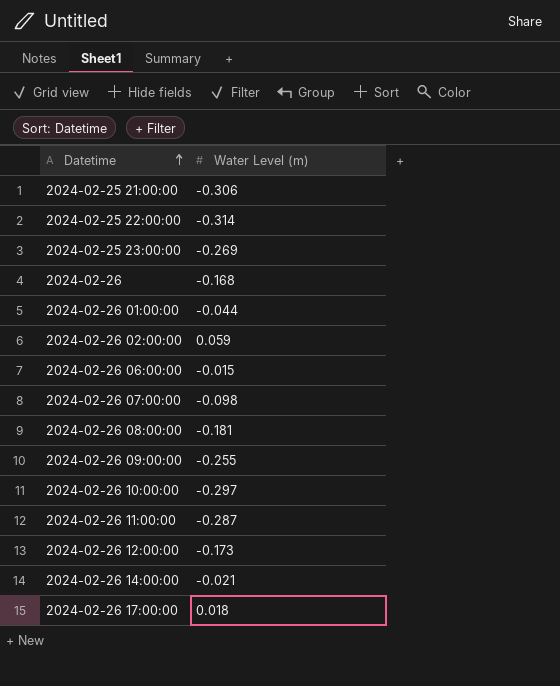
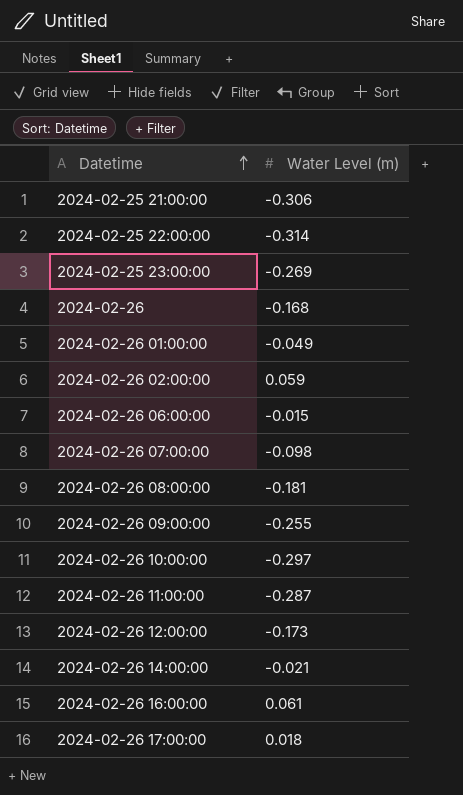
2024-02-26 01:00:00 | Water Level (m): -0.044 -> -0.049
row 2024-02-26 16:00:00: none -> 0.061

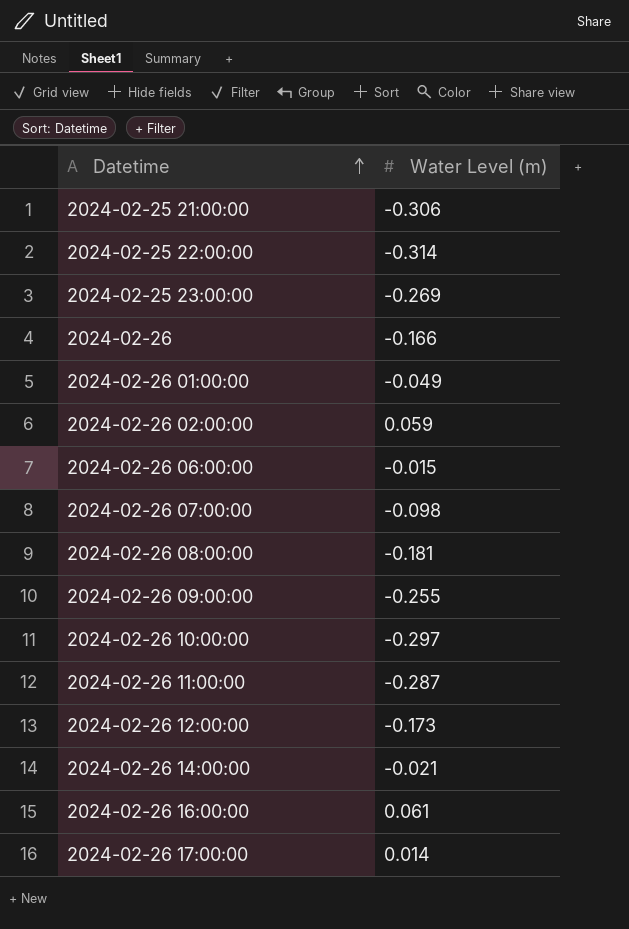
2024-02-26 | Water Level (m): -0.168 -> -0.166
2024-02-26 17:00:00 | Water Level (m): 0.018 -> 0.014

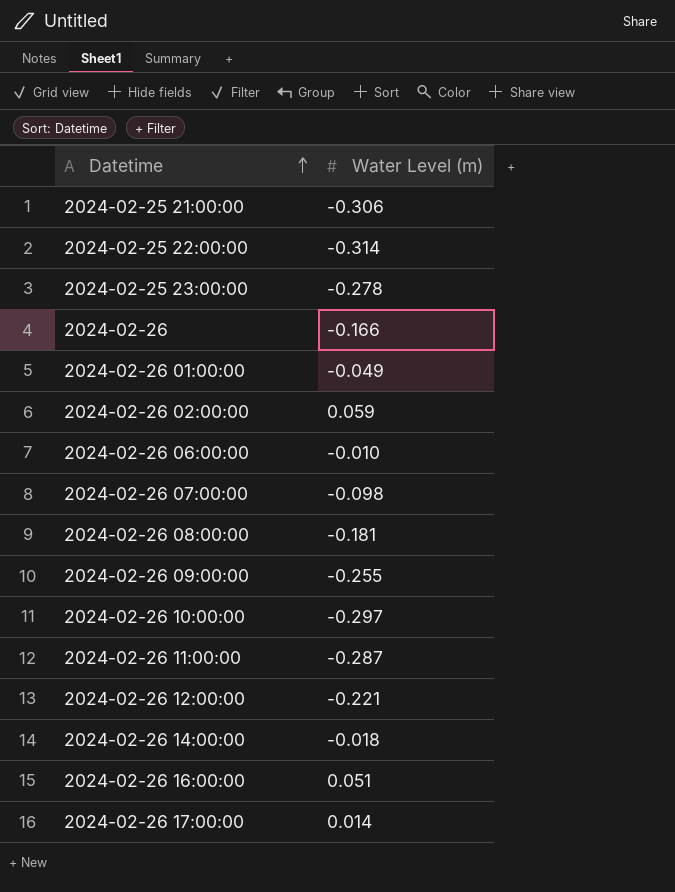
2024-02-25 23:00:00 | Water Level (m): -0.269 -> -0.278
2024-02-26 06:00:00 | Water Level (m): -0.015 -> -0.010
2024-02-26 12:00:00 | Water Level (m): -0.173 -> -0.221
2024-02-26 14:00:00 | Water Level (m): -0.021 -> -0.018
2024-02-26 16:00:00 | Water Level (m): 0.061 -> 0.051

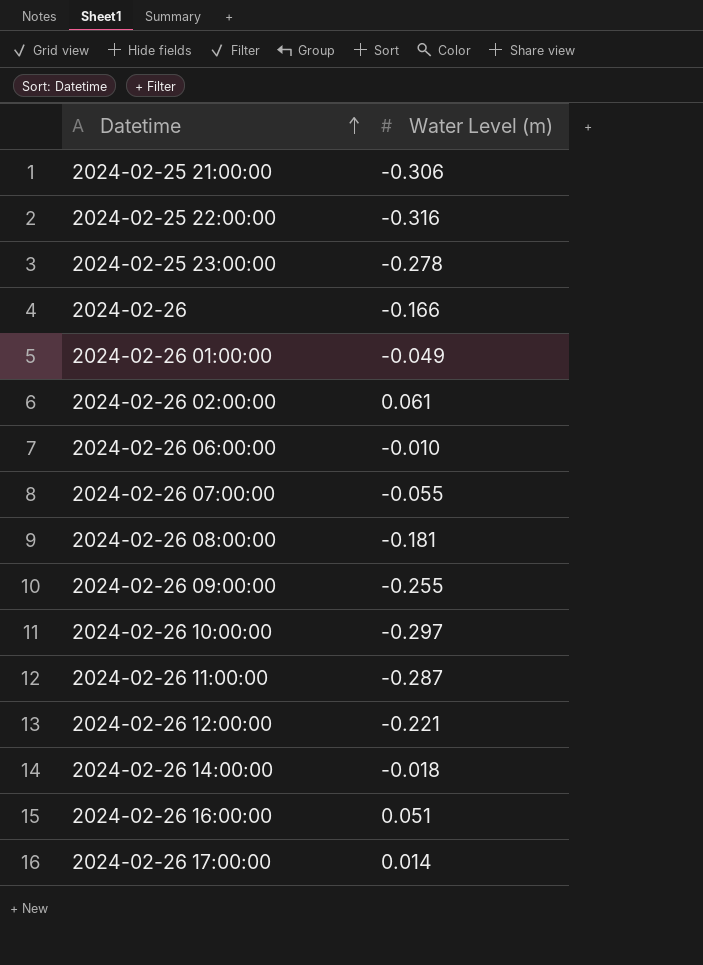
2024-02-25 22:00:00 | Water Level (m): -0.314 -> -0.316
2024-02-26 02:00:00 | Water Level (m): 0.059 -> 0.061
2024-02-26 07:00:00 | Water Level (m): -0.098 -> -0.055

